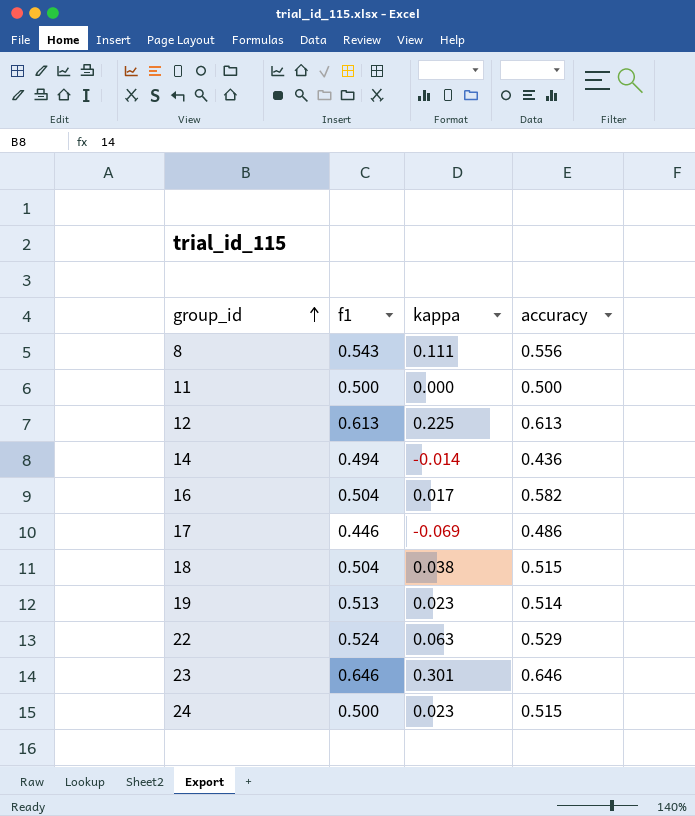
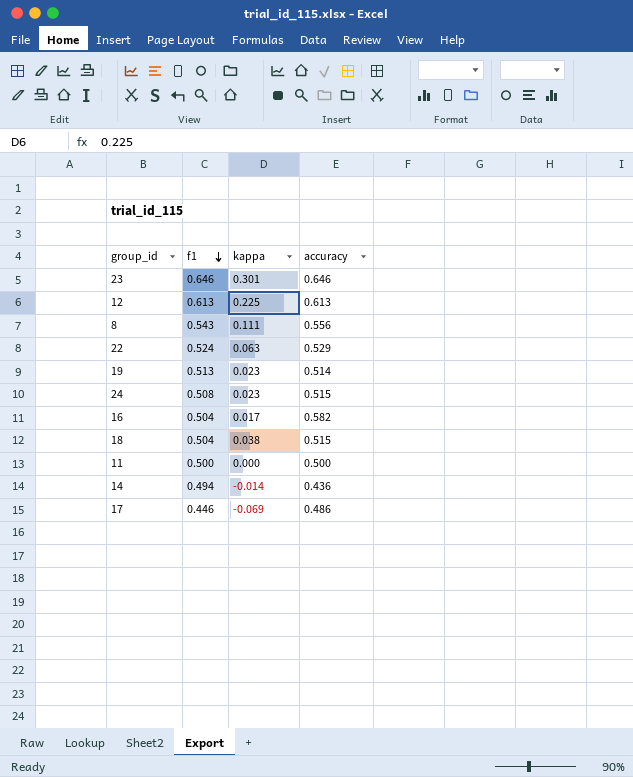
row order: group_id ascending -> f1 descending
24 | f1: 0.500 -> 0.508

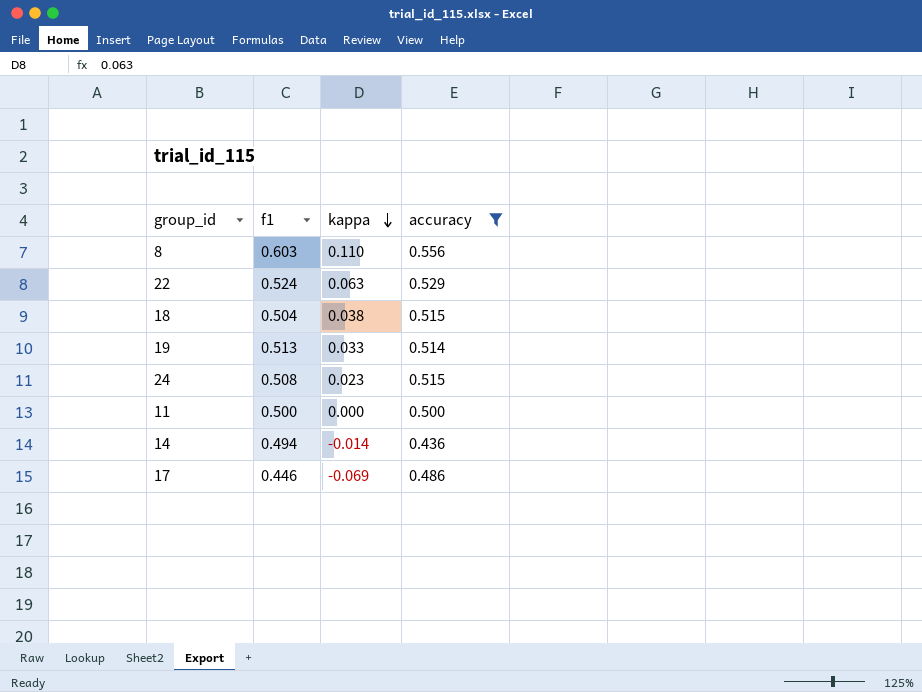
filter: none -> accuracy <= 0.556
row order: f1 descending -> kappa descending
8 | f1: 0.543 -> 0.603
8 | kappa: 0.111 -> 0.110
19 | kappa: 0.023 -> 0.033

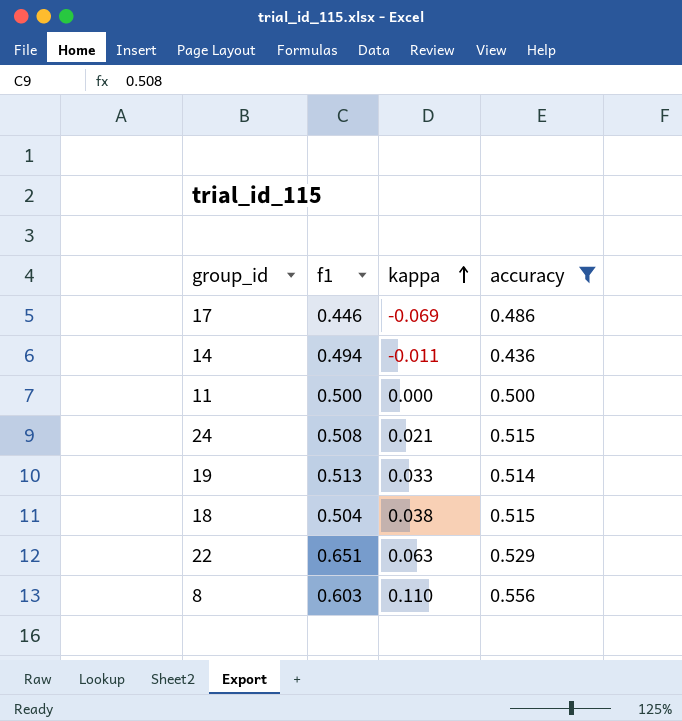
row order: kappa descending -> kappa ascending
14 | kappa: -0.014 -> -0.011
24 | kappa: 0.023 -> 0.021
22 | f1: 0.524 -> 0.651

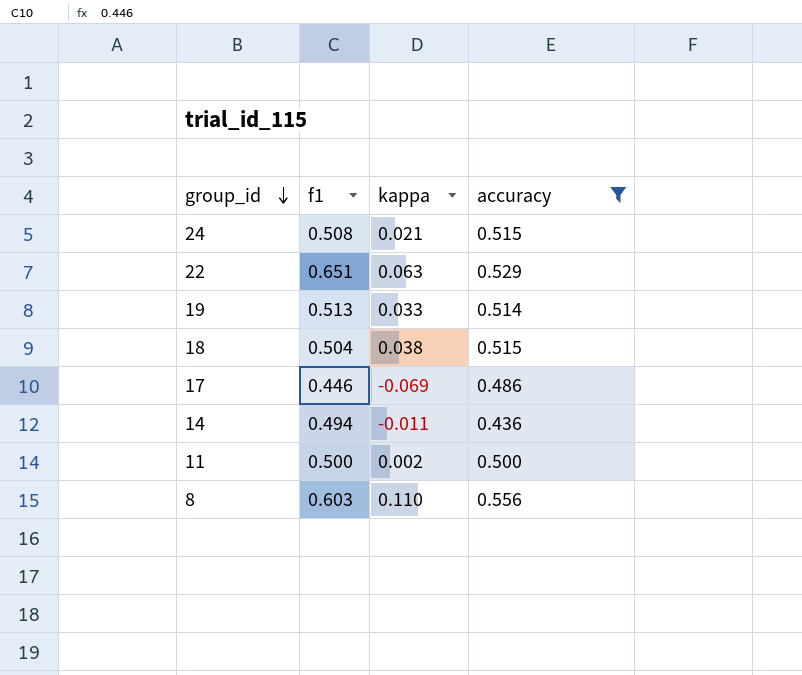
row order: kappa ascending -> group_id descending
11 | kappa: 0.000 -> 0.002

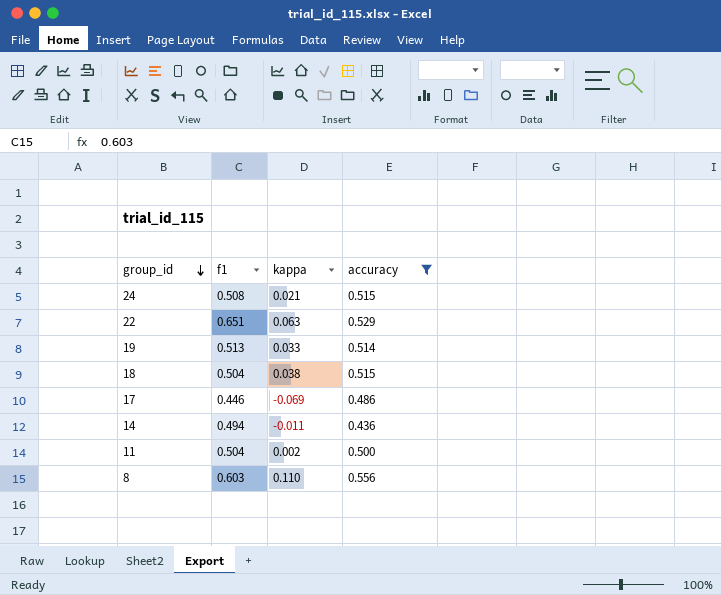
11 | f1: 0.500 -> 0.504

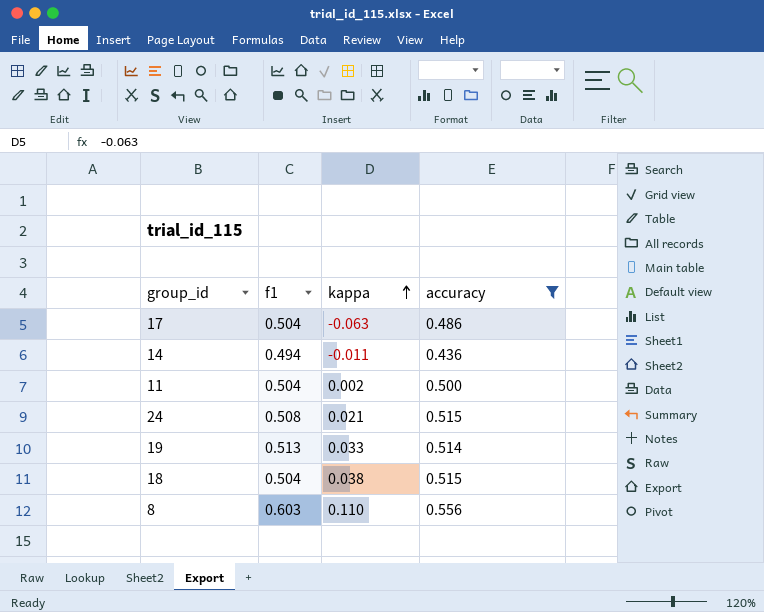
row order: group_id descending -> kappa ascending
row 22: 0.651 | 0.063 | 0.529 -> none
17 | f1: 0.446 -> 0.504
17 | kappa: -0.069 -> -0.063

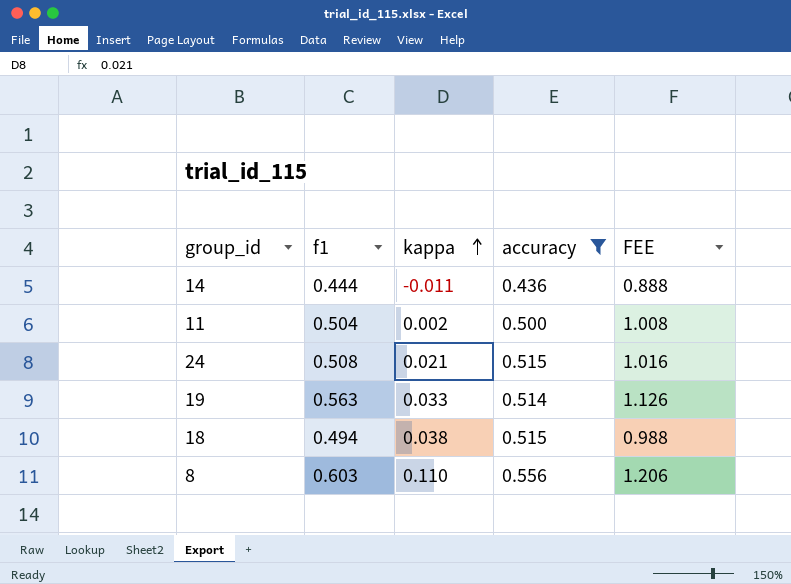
column FEE | formula: none -> [f1] * 2
row 17: 0.504 | -0.063 | 0.486 -> none
14 | f1: 0.494 -> 0.444
19 | f1: 0.513 -> 0.563
18 | f1: 0.504 -> 0.494

